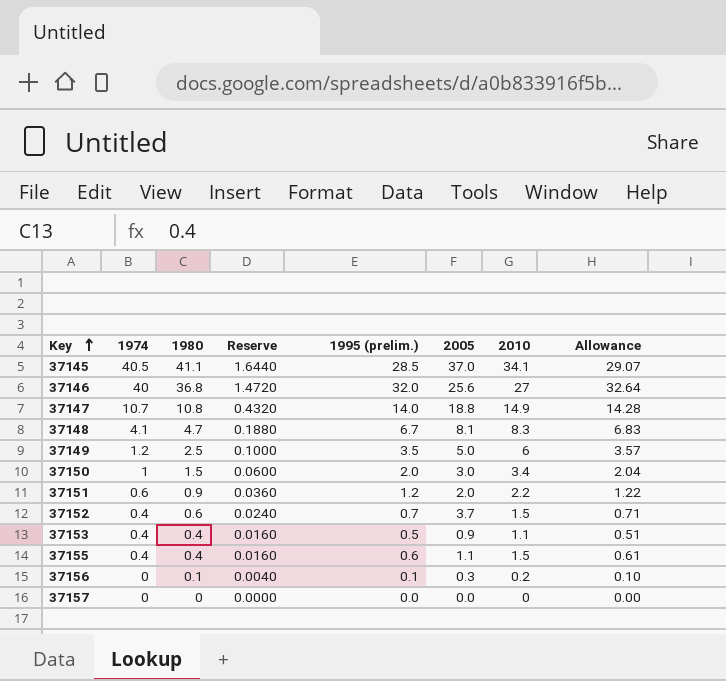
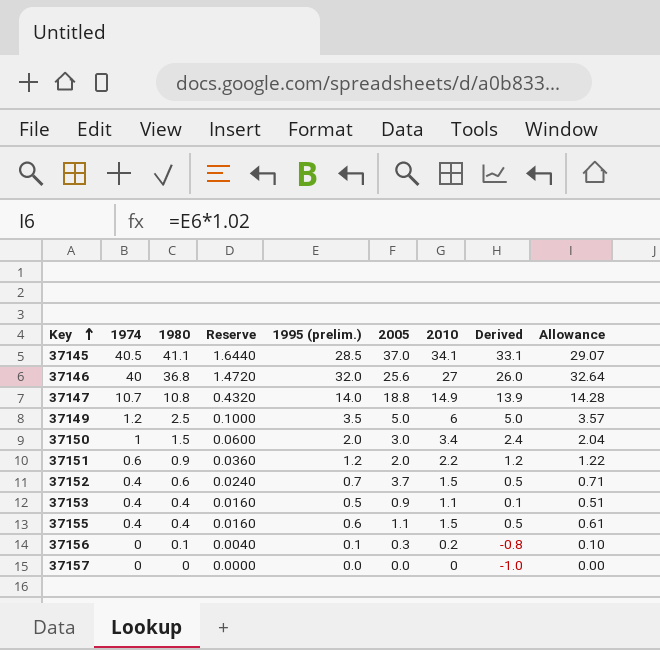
column Derived | formula: none -> [2010] - 1
row 37148: 4.1 | 4.7 | 0.1880 | 6.7 | 8.1 | 8.3 | 6.83 -> none

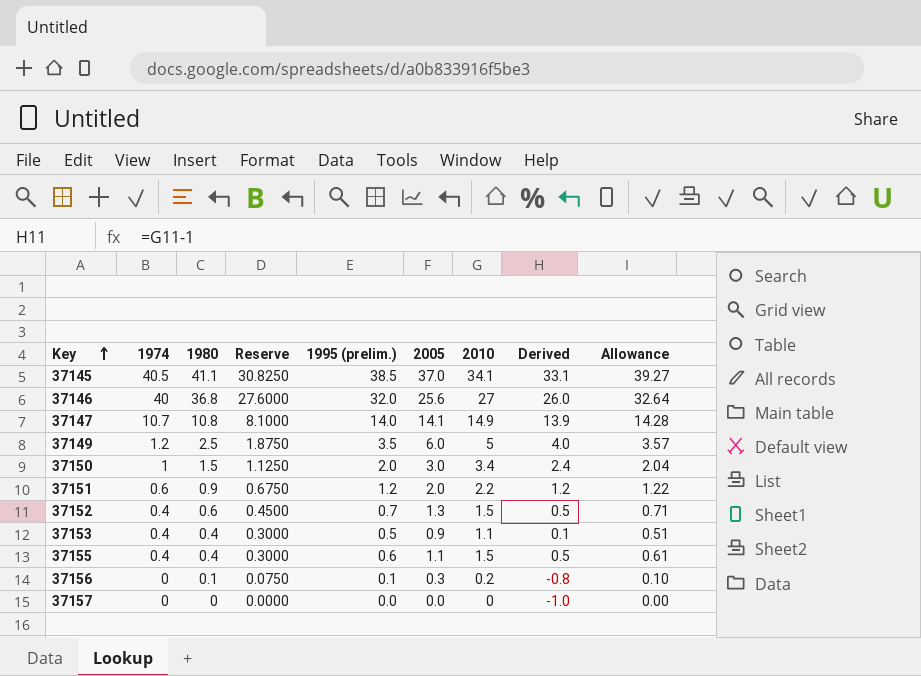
column Reserve | formula: [1980] * 0.04 -> [1980] * 0.75
37145 | 1995 (prelim.): 28.5 -> 38.5
37145 | Allowance: 29.07 -> 39.27
37147 | 2005: 18.8 -> 14.1
37149 | 2005: 5.0 -> 6.0
37149 | 2010: 6 -> 5
37149 | Derived: 5.0 -> 4.0
37152 | 2005: 3.7 -> 1.3

